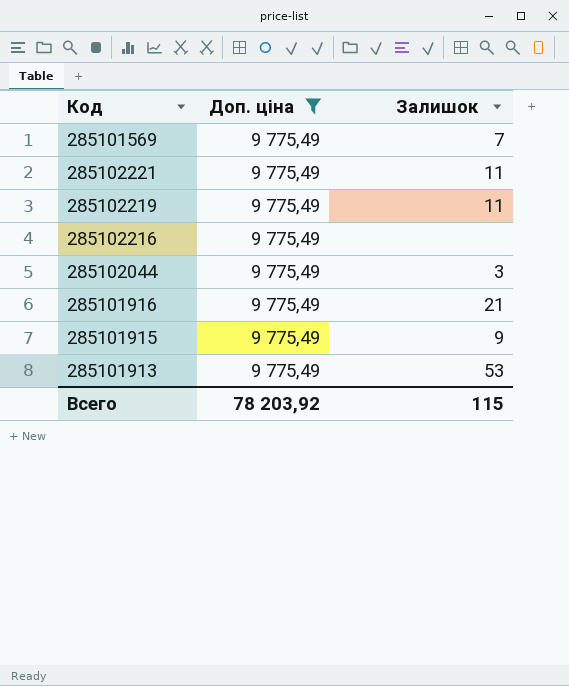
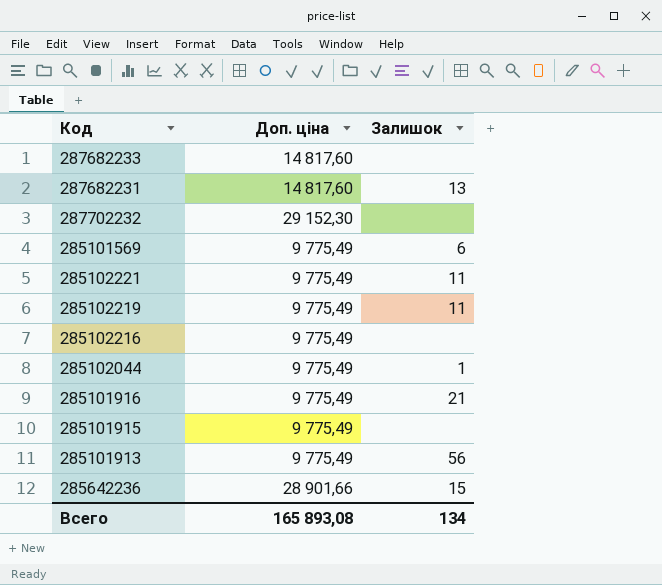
filter: Доп. ціна = 9 775,49 -> none
285101569 | Залишок: 7 -> 6
285102044 | Залишок: 3 -> 1
285101915 | Залишок: 9 -> none
285101913 | Залишок: 53 -> 56
Всего | Доп. ціна: 78 203,92 -> 165 893,08
Всего | Залишок: 115 -> 134

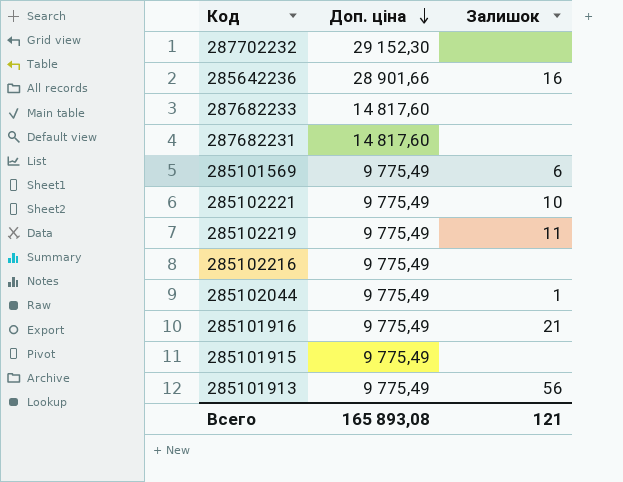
row order: none -> Доп. ціна descending
285642236 | Залишок: 15 -> 16
287682231 | Залишок: 13 -> none
285102221 | Залишок: 11 -> 10
Всего | Залишок: 134 -> 121

